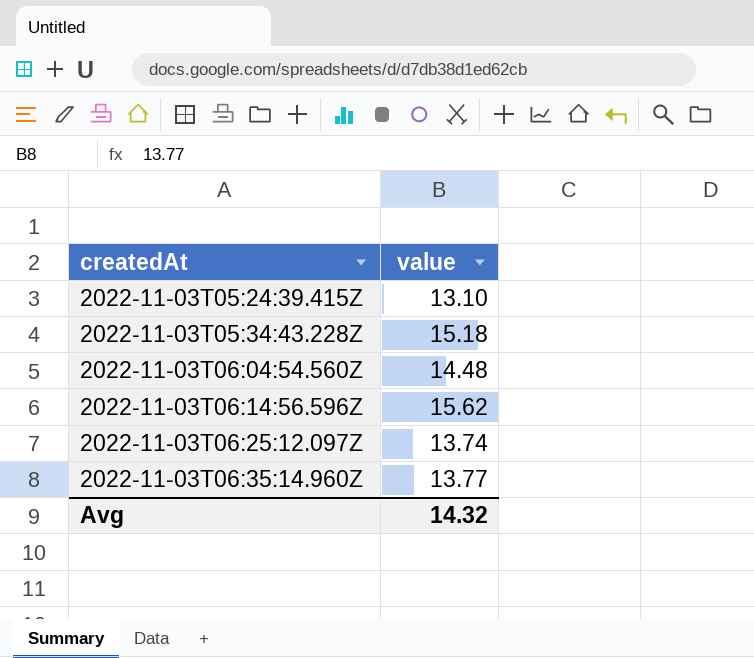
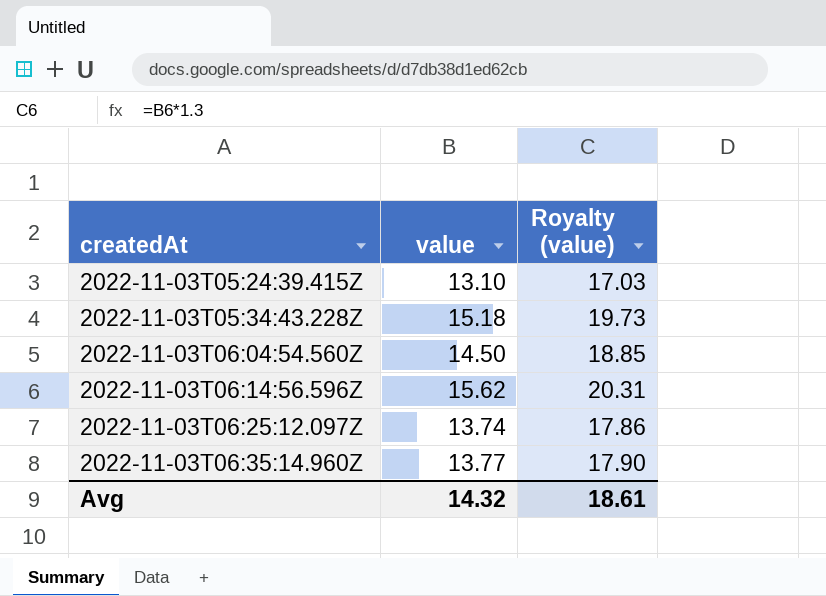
column Royalty (value) | formula: none -> [value] * 1.3
2022-11-03T06:04:54.560Z | value: 14.48 -> 14.50

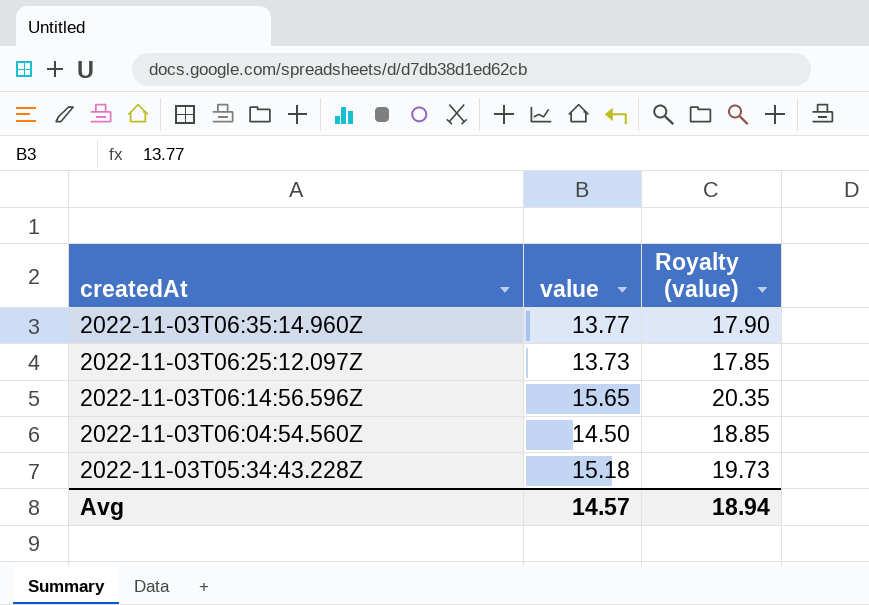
row order: createdAt ascending -> createdAt descending
row 2022-11-03T05:24:39.415Z: 13.10 | 17.03 -> none
2022-11-03T06:25:12.097Z | value: 13.74 -> 13.73
2022-11-03T06:25:12.097Z | Royalty (value): 17.86 -> 17.85
2022-11-03T06:14:56.596Z | value: 15.62 -> 15.65
2022-11-03T06:14:56.596Z | Royalty (value): 20.31 -> 20.35
Avg | value: 14.32 -> 14.57
Avg | Royalty (value): 18.61 -> 18.94

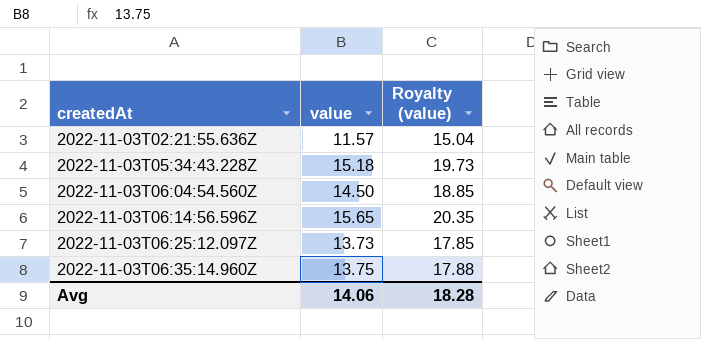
row order: createdAt descending -> createdAt ascending
row 2022-11-03T02:21:55.636Z: none -> 11.57 | 15.04
2022-11-03T06:35:14.960Z | value: 13.77 -> 13.75
2022-11-03T06:35:14.960Z | Royalty (value): 17.90 -> 17.88
Avg | value: 14.57 -> 14.06
Avg | Royalty (value): 18.94 -> 18.28

